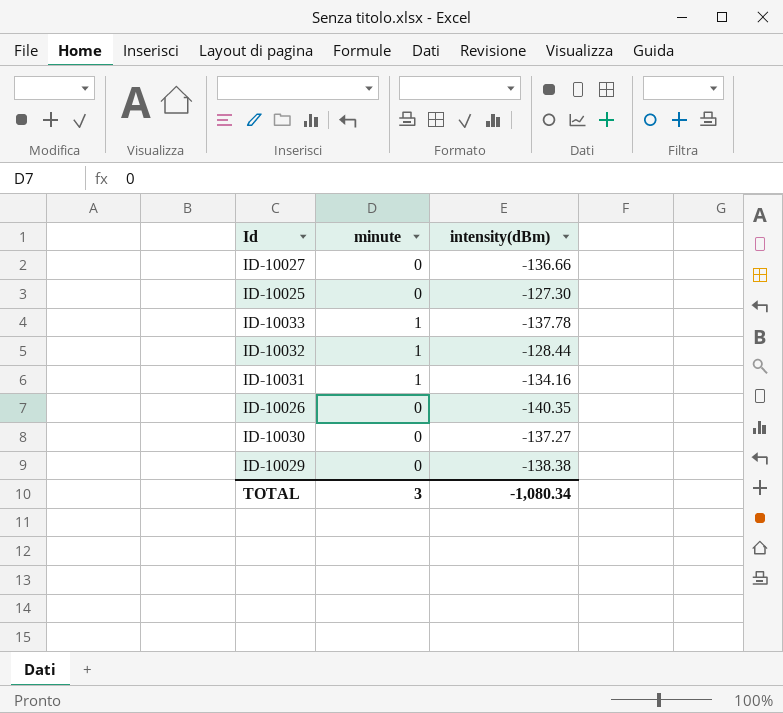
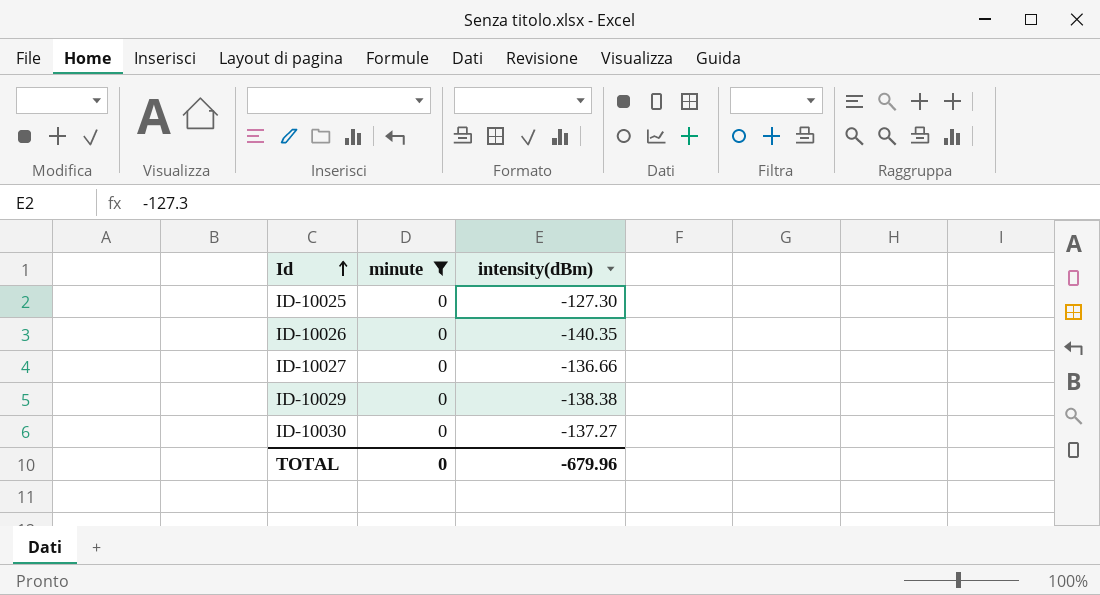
filter: none -> minute = 0
row order: none -> Id ascending
TOTAL | minute: 3 -> 0
TOTAL | intensity(dBm): -1,080.34 -> -679.96

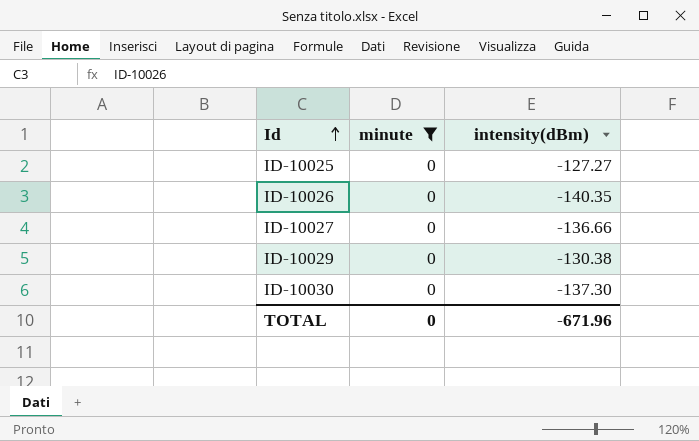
ID-10025 | intensity(dBm): -127.30 -> -127.27
ID-10029 | intensity(dBm): -138.38 -> -130.38
ID-10030 | intensity(dBm): -137.27 -> -137.30
TOTAL | intensity(dBm): -679.96 -> -671.96

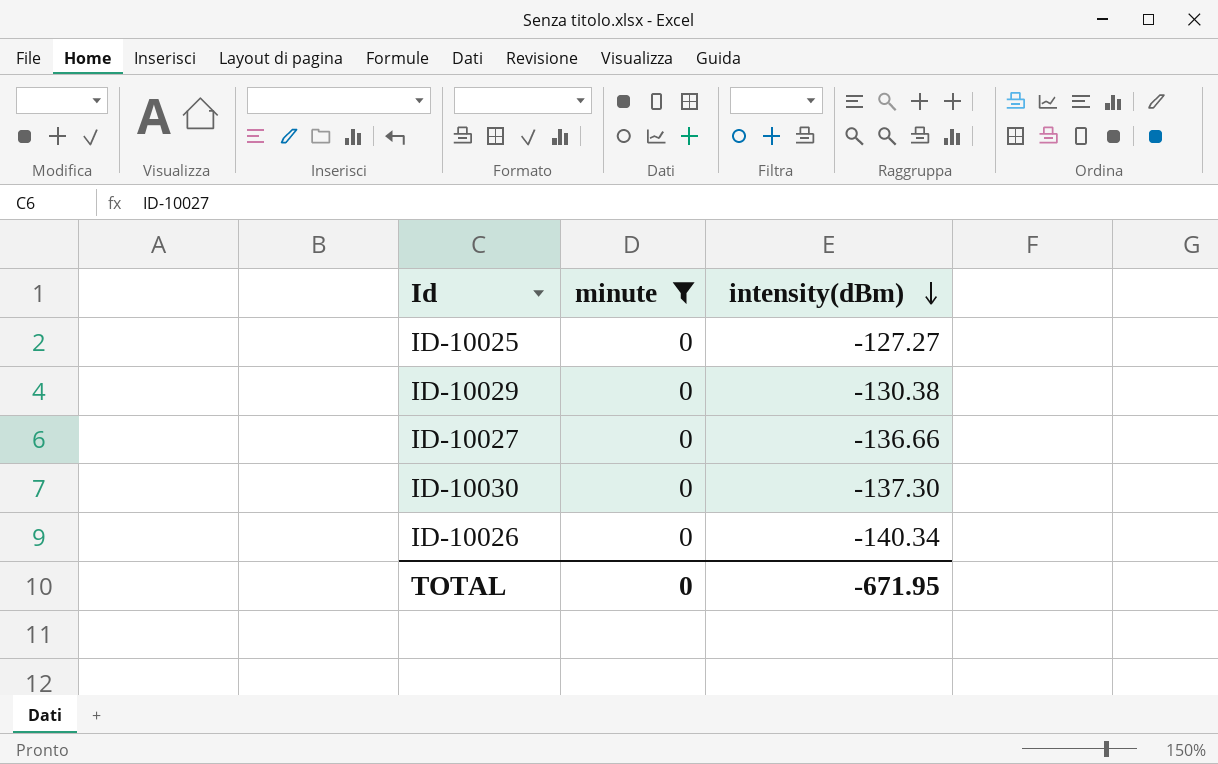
row order: Id ascending -> intensity(dBm) descending
ID-10026 | intensity(dBm): -140.35 -> -140.34
TOTAL | intensity(dBm): -671.96 -> -671.95

